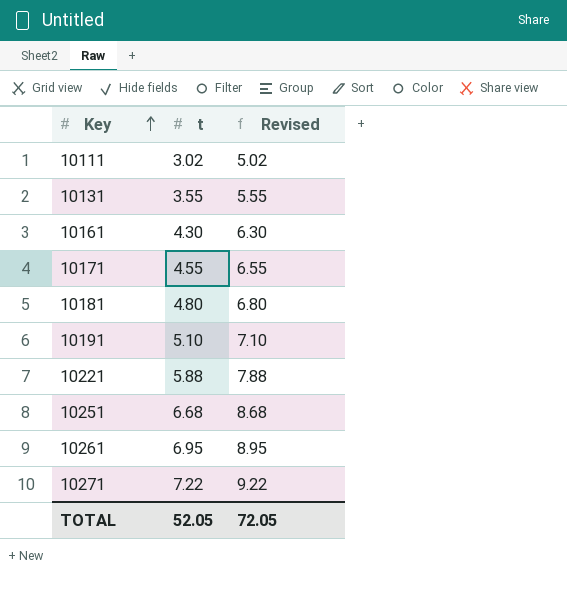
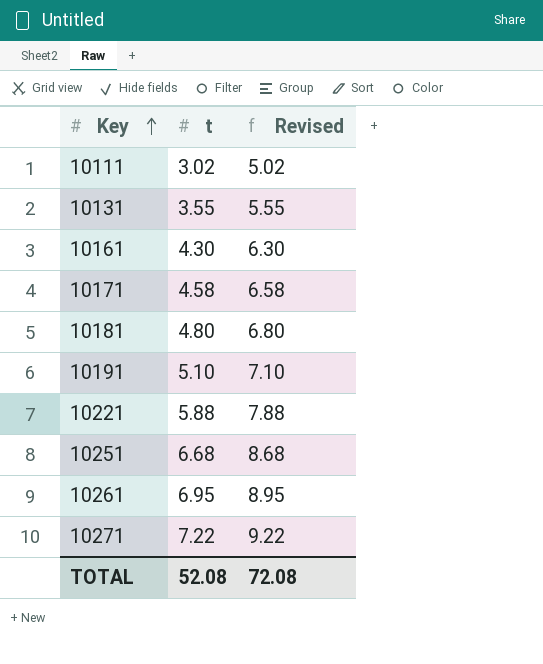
10171 | t: 4.55 -> 4.58
10171 | Revised: 6.55 -> 6.58
TOTAL | t: 52.05 -> 52.08
TOTAL | Revised: 72.05 -> 72.08

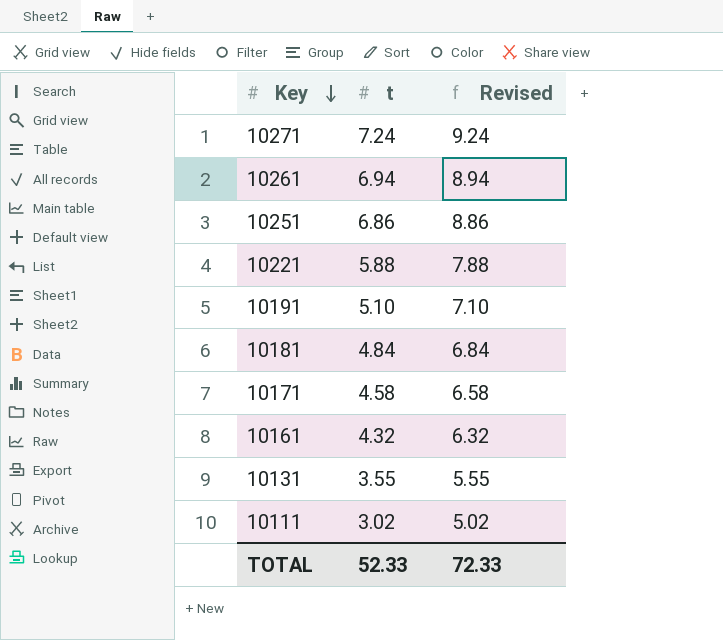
row order: Key ascending -> Key descending
10271 | t: 7.22 -> 7.24
10271 | Revised: 9.22 -> 9.24
10261 | t: 6.95 -> 6.94
10261 | Revised: 8.95 -> 8.94
10251 | t: 6.68 -> 6.86
10251 | Revised: 8.68 -> 8.86
10181 | t: 4.80 -> 4.84
10181 | Revised: 6.80 -> 6.84
10161 | t: 4.30 -> 4.32
10161 | Revised: 6.30 -> 6.32
TOTAL | t: 52.08 -> 52.33
TOTAL | Revised: 72.08 -> 72.33

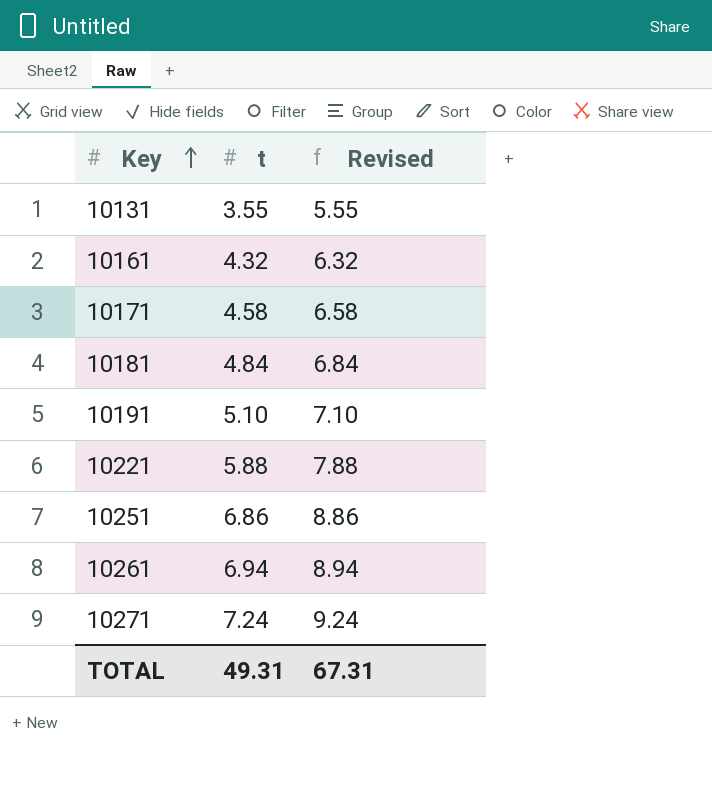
row order: Key descending -> Key ascending
row 10111: 3.02 | 5.02 -> none
TOTAL | t: 52.33 -> 49.31
TOTAL | Revised: 72.33 -> 67.31

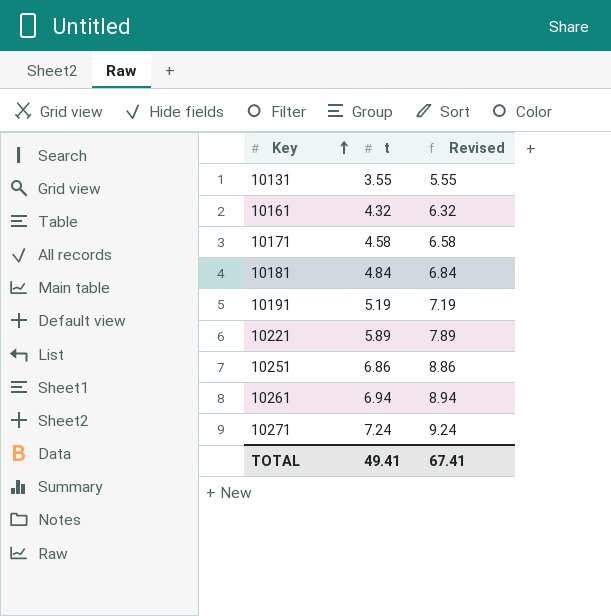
10191 | t: 5.10 -> 5.19
10191 | Revised: 7.10 -> 7.19
10221 | t: 5.88 -> 5.89
10221 | Revised: 7.88 -> 7.89
TOTAL | t: 49.31 -> 49.41
TOTAL | Revised: 67.31 -> 67.41

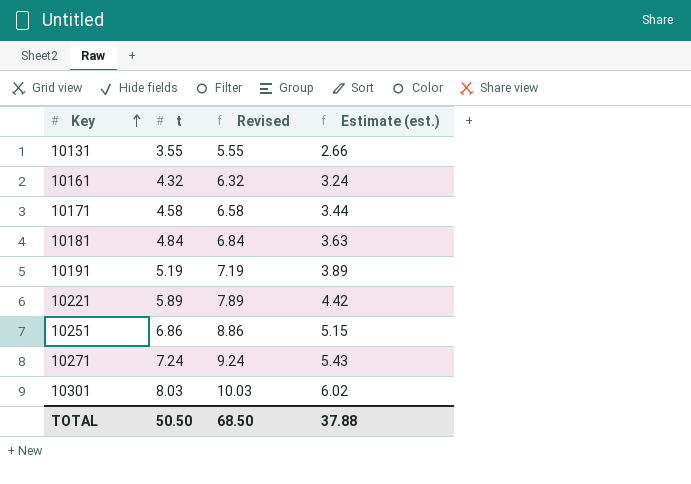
column Estimate (est.) | formula: none -> [t] * 0.75
row 10261: 6.94 | 8.94 -> none
row 10301: none -> 8.03 | 10.03 | 6.02
TOTAL | t: 49.41 -> 50.50
TOTAL | Revised: 67.41 -> 68.50

